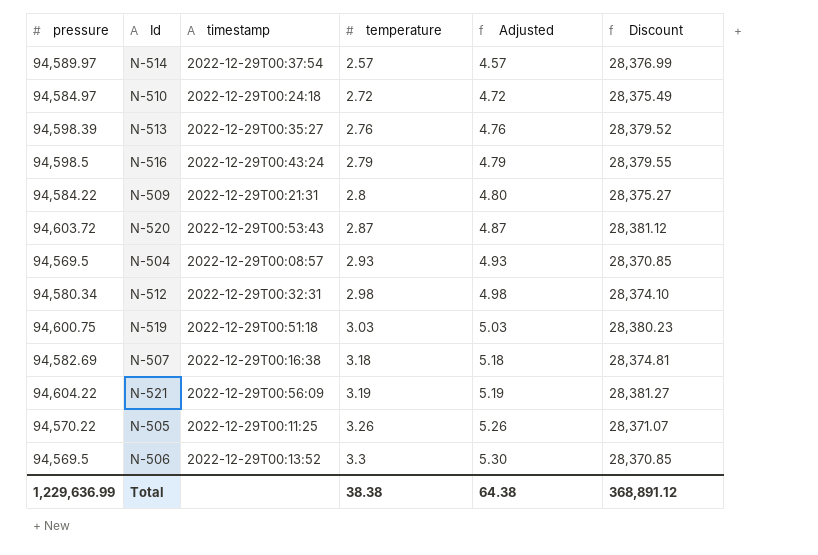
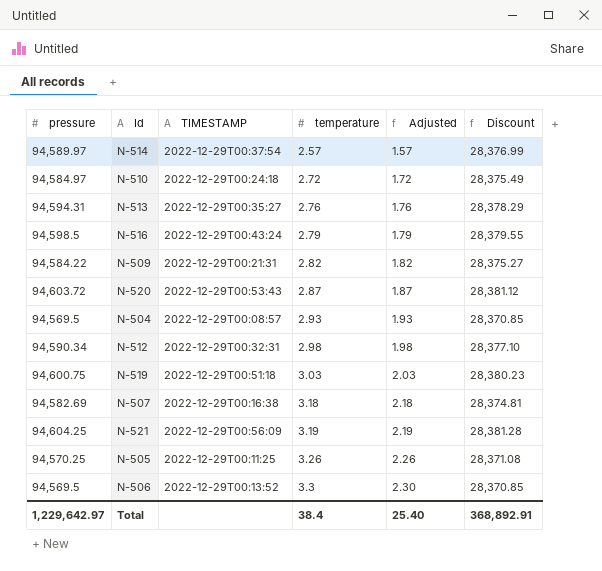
column name: timestamp -> TIMESTAMP
column Adjusted | formula: [temperature] + 2 -> [temperature] - 1
N-513 | pressure: 94,598.39 -> 94,594.31
N-513 | Discount: 28,379.52 -> 28,378.29
N-509 | temperature: 2.8 -> 2.82
N-512 | pressure: 94,580.34 -> 94,590.34
N-512 | Discount: 28,374.10 -> 28,377.10
N-521 | pressure: 94,604.22 -> 94,604.25
N-521 | Discount: 28,381.27 -> 28,381.28
N-505 | pressure: 94,570.22 -> 94,570.25
N-505 | Discount: 28,371.07 -> 28,371.08
Total | pressure: 1,229,636.99 -> 1,229,642.97
Total | temperature: 38.38 -> 38.4
Total | Adjusted: 64.38 -> 25.40
Total | Discount: 368,891.12 -> 368,892.91

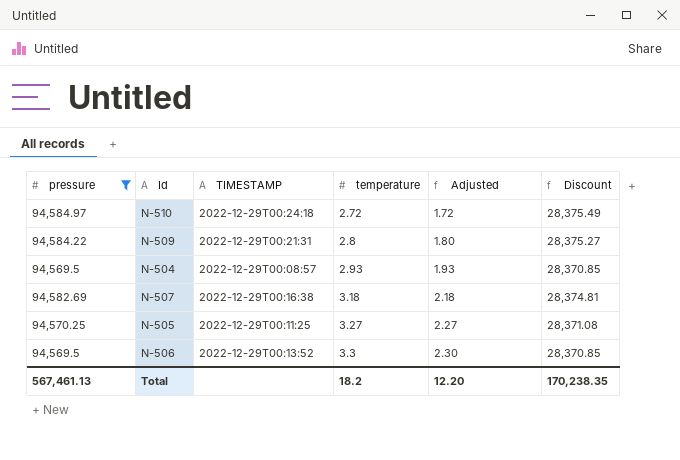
filter: none -> pressure <= 94,584.97
N-509 | temperature: 2.82 -> 2.8
N-509 | Adjusted: 1.82 -> 1.80
N-505 | temperature: 3.26 -> 3.27
N-505 | Adjusted: 2.26 -> 2.27
Total | pressure: 1,229,642.97 -> 567,461.13
Total | temperature: 38.4 -> 18.2
Total | Adjusted: 25.40 -> 12.20
Total | Discount: 368,892.91 -> 170,238.35

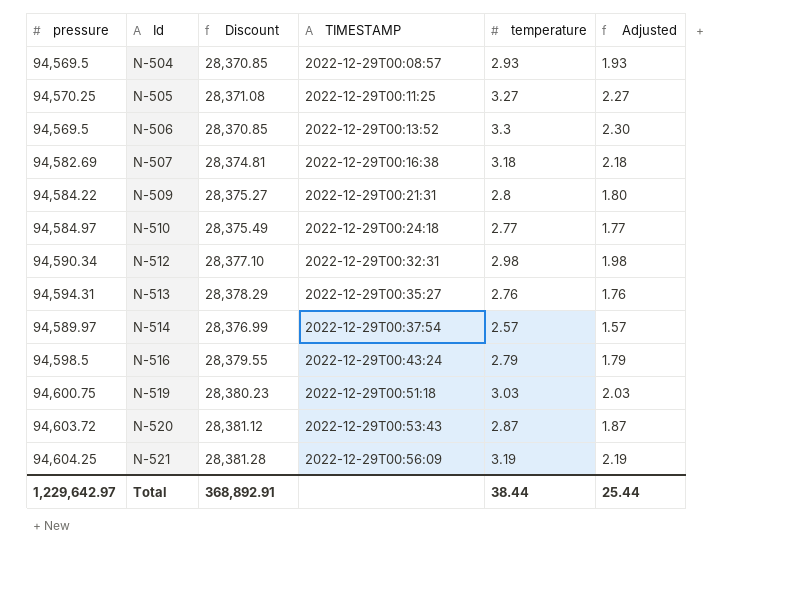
filter: pressure <= 94,584.97 -> none
row order: temperature ascending -> Id ascending
column Discount | position: 6 -> 3
N-510 | temperature: 2.72 -> 2.77
N-510 | Adjusted: 1.72 -> 1.77
Total | pressure: 567,461.13 -> 1,229,642.97
Total | Discount: 170,238.35 -> 368,892.91
Total | temperature: 18.2 -> 38.44
Total | Adjusted: 12.20 -> 25.44

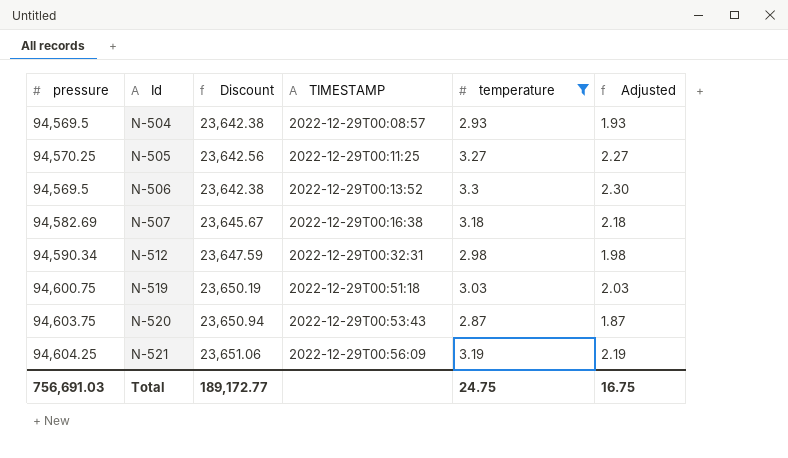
filter: none -> temperature >= 2.87
column Discount | formula: [pressure] * 0.3 -> [pressure] * 0.25
N-520 | pressure: 94,603.72 -> 94,603.75
Total | pressure: 1,229,642.97 -> 756,691.03
Total | Discount: 368,892.91 -> 189,172.77
Total | temperature: 38.44 -> 24.75
Total | Adjusted: 25.44 -> 16.75

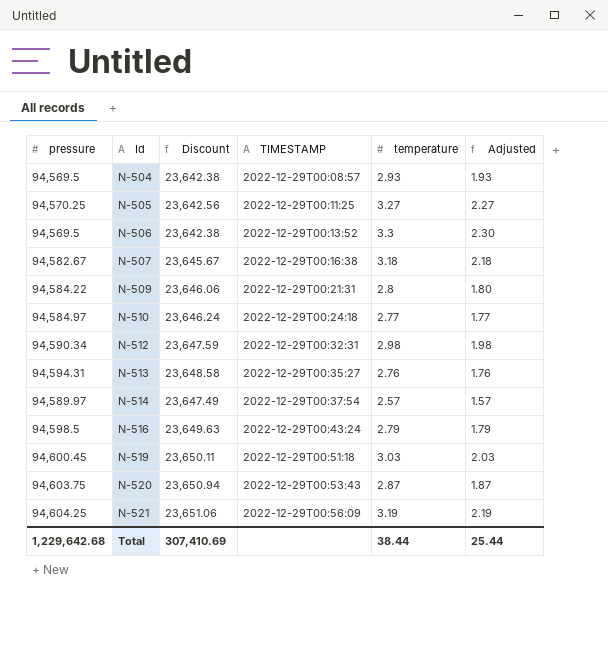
filter: temperature >= 2.87 -> none
N-507 | pressure: 94,582.69 -> 94,582.67
N-519 | pressure: 94,600.75 -> 94,600.45
N-519 | Discount: 23,650.19 -> 23,650.11
Total | pressure: 756,691.03 -> 1,229,642.68
Total | Discount: 189,172.77 -> 307,410.69
Total | temperature: 24.75 -> 38.44
Total | Adjusted: 16.75 -> 25.44

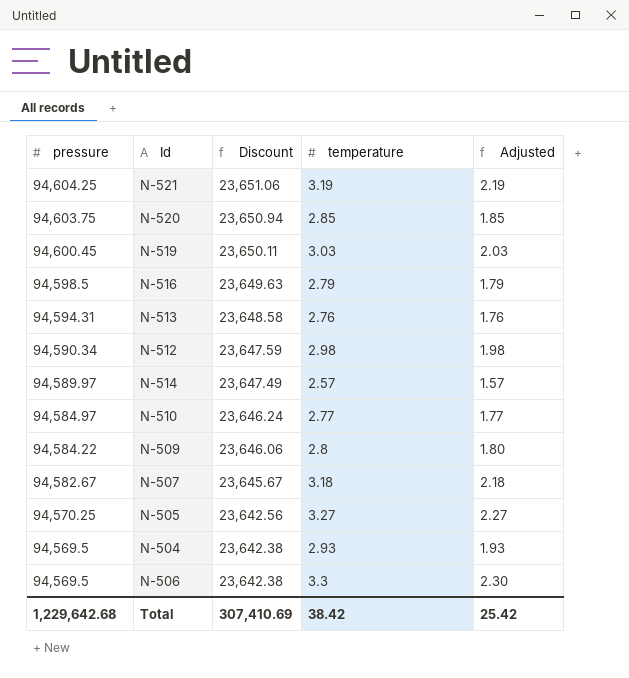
row order: Id ascending -> pressure descending
column TIMESTAMP | position: 4 -> none
N-520 | temperature: 2.87 -> 2.85
N-520 | Adjusted: 1.87 -> 1.85
Total | temperature: 38.44 -> 38.42
Total | Adjusted: 25.44 -> 25.42

